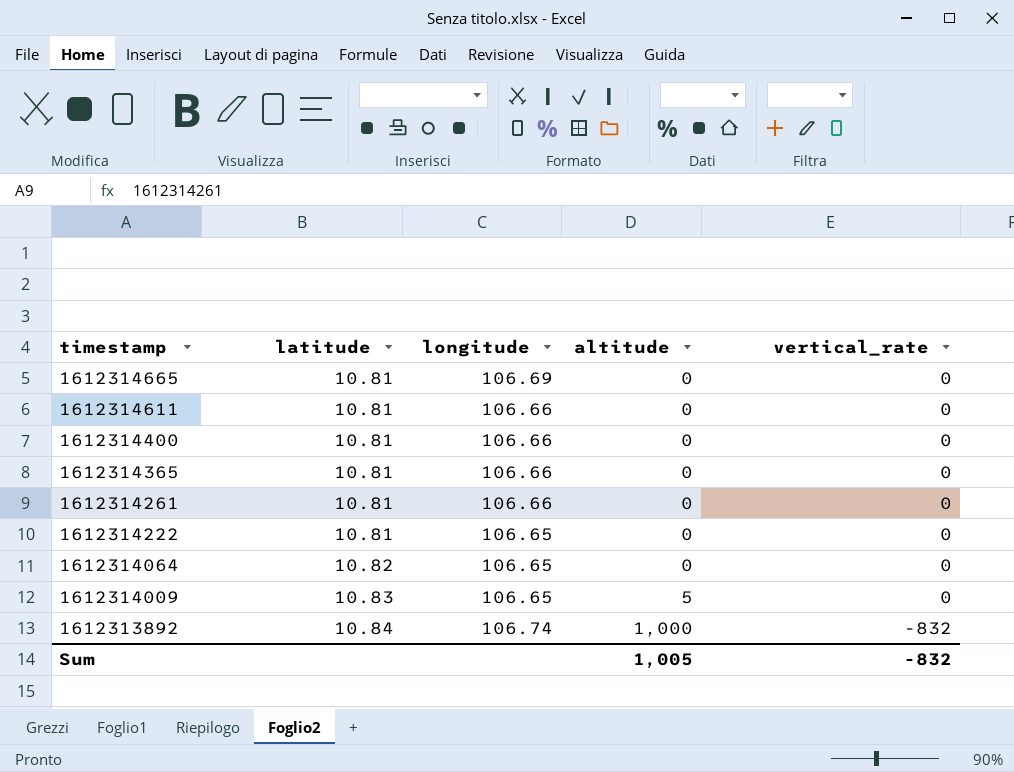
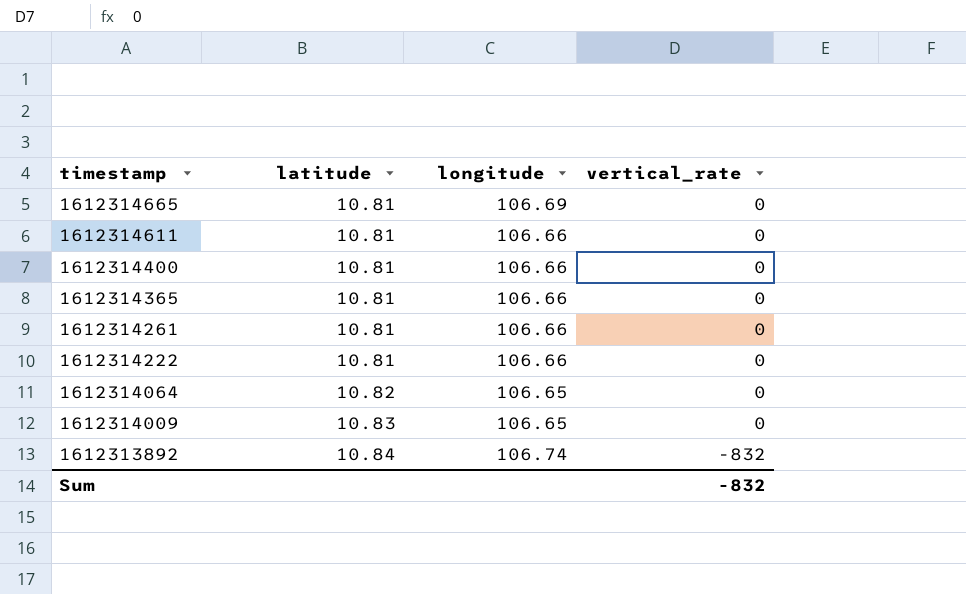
column altitude | position: 4 -> none
1612314222 | longitude: 106.65 -> 106.66

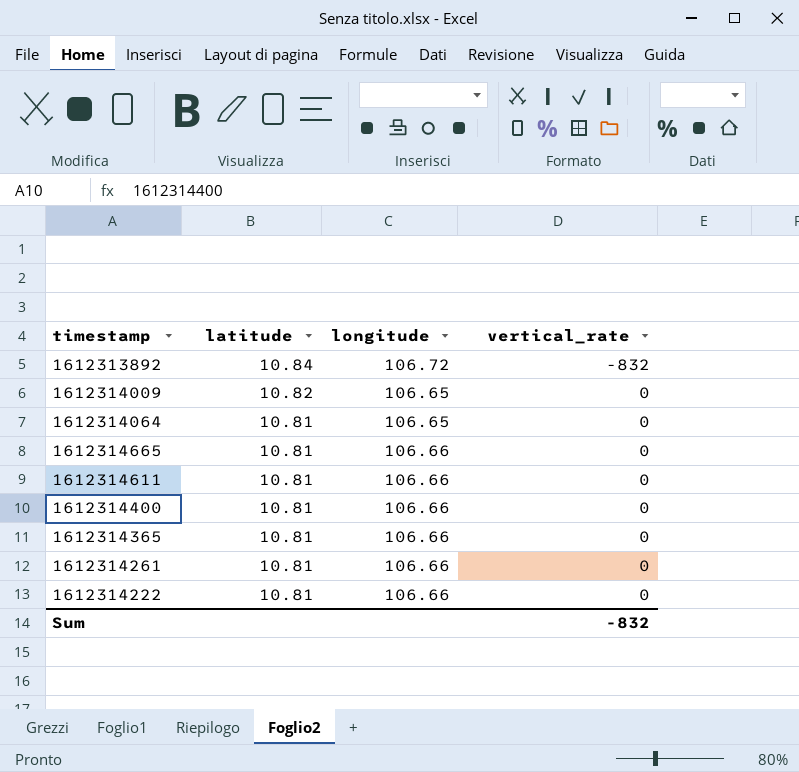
row order: timestamp descending -> latitude descending
1612313892 | longitude: 106.74 -> 106.72
1612314009 | latitude: 10.83 -> 10.82
1612314064 | latitude: 10.82 -> 10.81
1612314665 | longitude: 106.69 -> 106.66

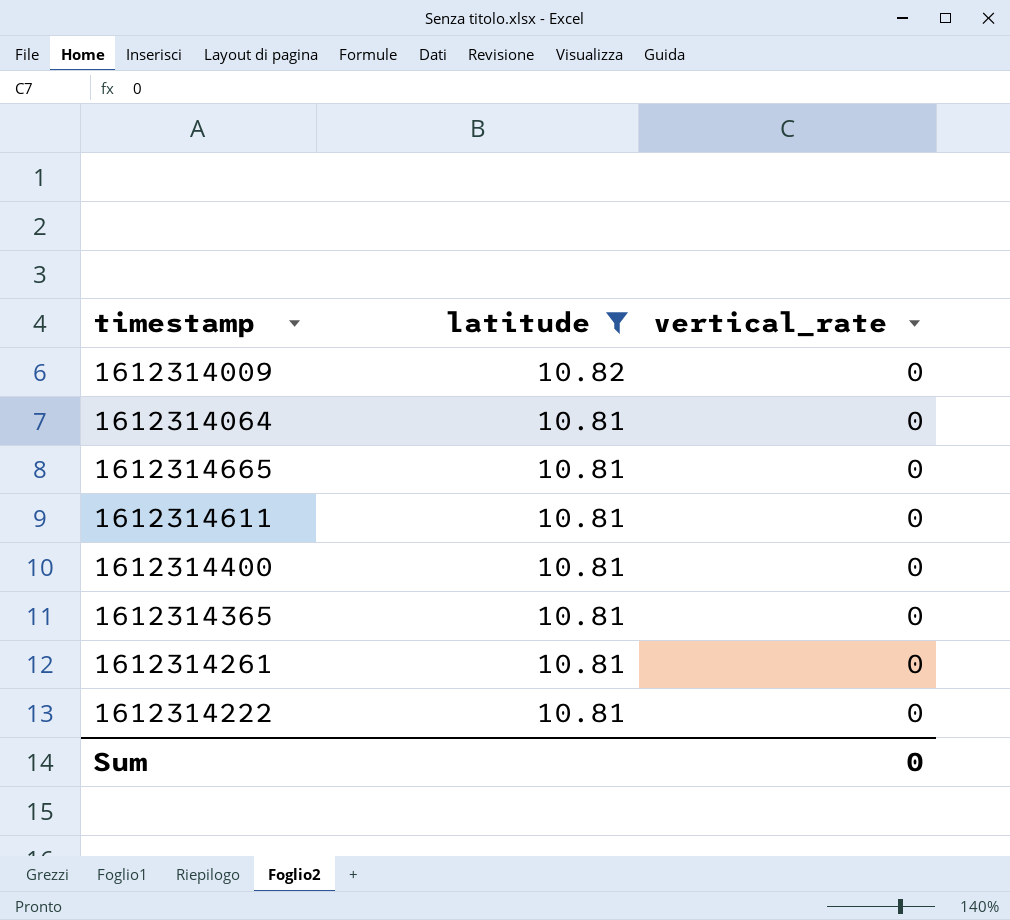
filter: none -> latitude != 10.84
column longitude | position: 3 -> none
Sum | vertical_rate: -832 -> 0

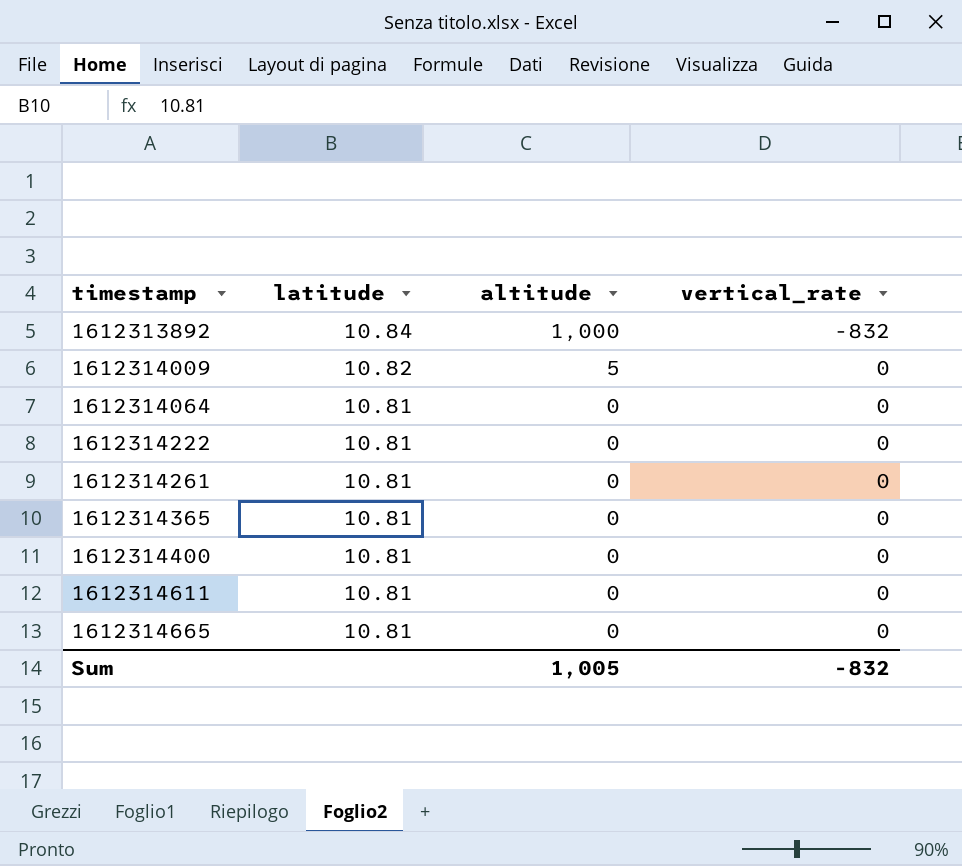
filter: latitude != 10.84 -> none
row order: latitude descending -> timestamp ascending
column altitude | position: none -> 3
Sum | vertical_rate: 0 -> -832

